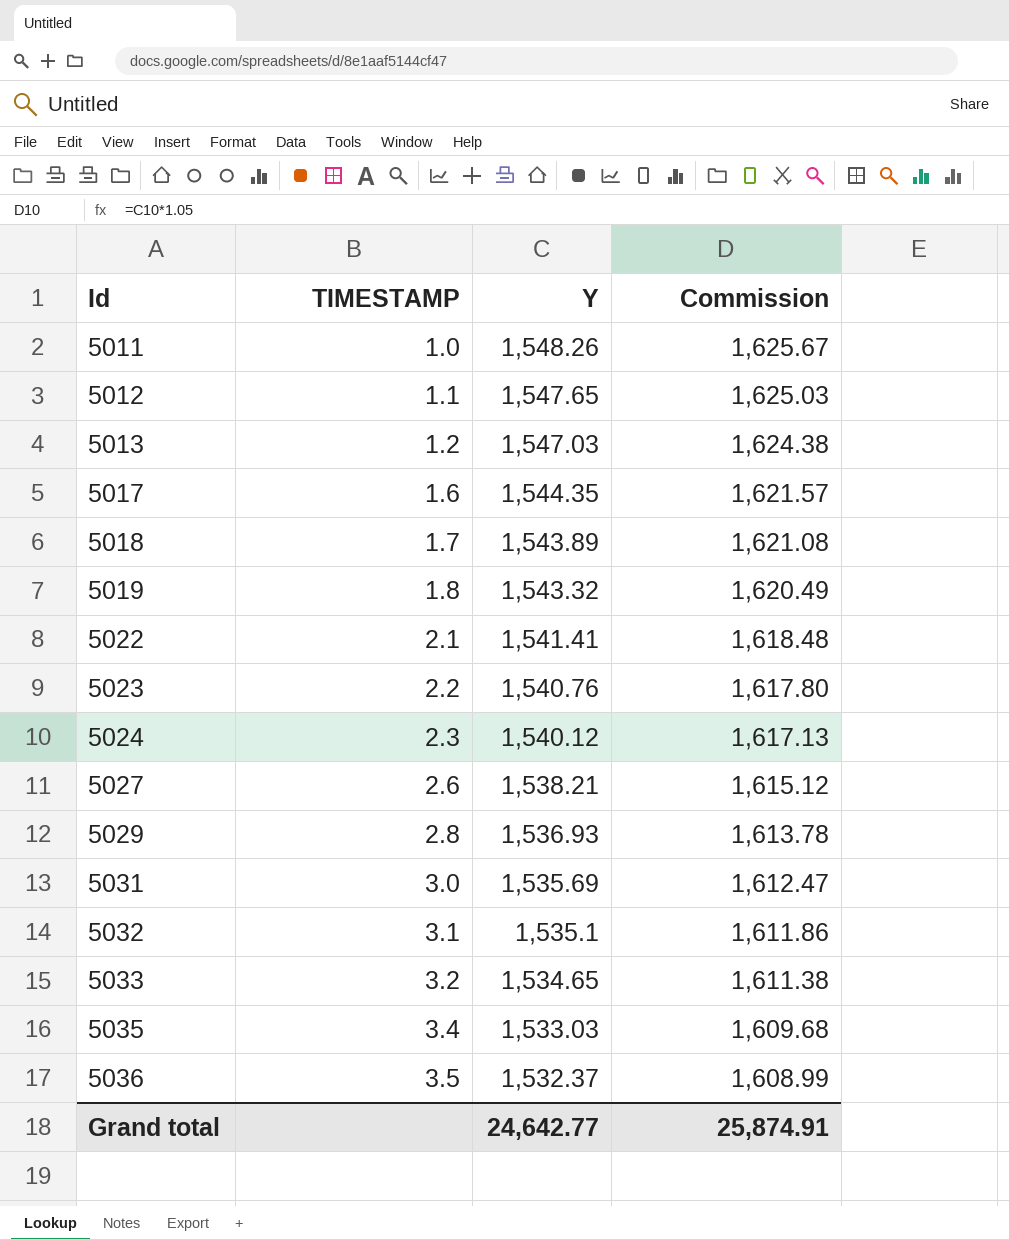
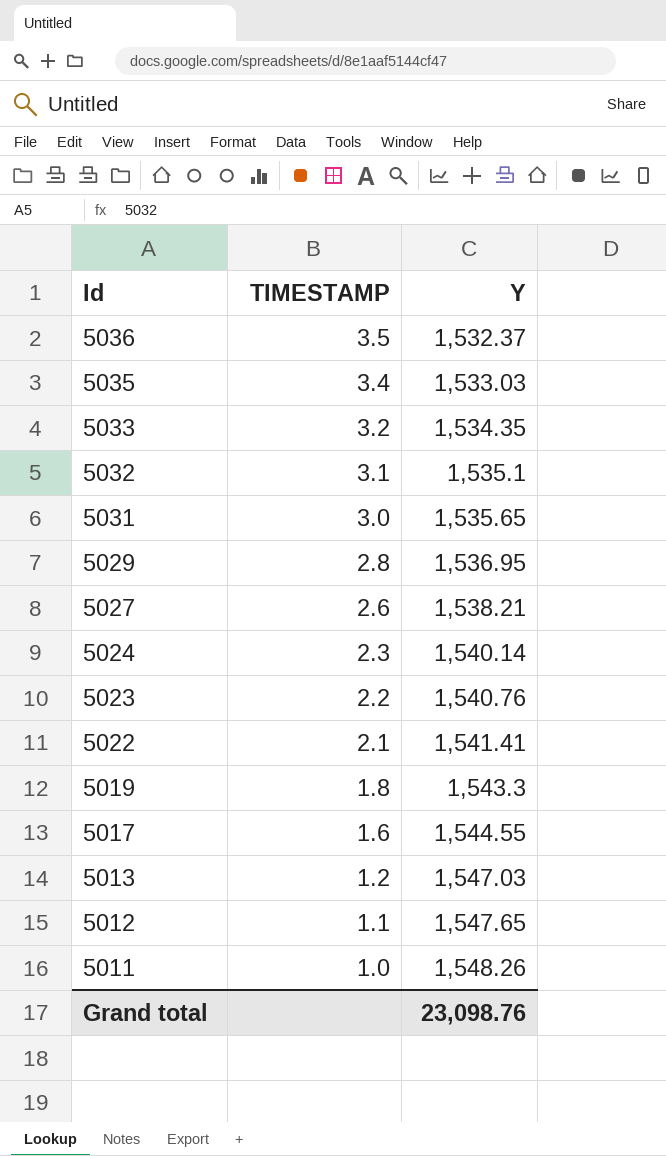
row order: Id ascending -> Id descending
column Commission | formula: [Y] * 1.05 -> none
row 5018: 1.7 | 1,543.89 | 1,621.08 -> none
5033 | Y: 1,534.65 -> 1,534.35
5031 | Y: 1,535.69 -> 1,535.65
5029 | Y: 1,536.93 -> 1,536.95
5024 | Y: 1,540.12 -> 1,540.14
5019 | Y: 1,543.32 -> 1,543.3
5017 | Y: 1,544.35 -> 1,544.55
Grand total | Y: 24,642.77 -> 23,098.76

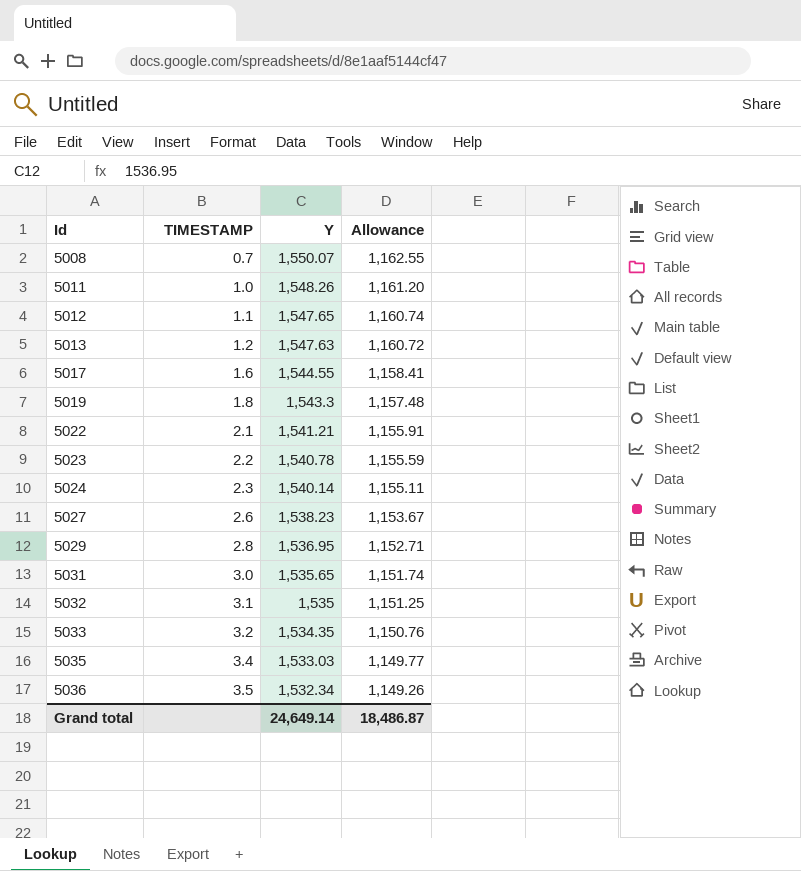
row order: Id descending -> Id ascending
column Allowance | formula: none -> [Y] * 0.75
row 5008: none -> 0.7 | 1,550.07 | 1,162.55
5013 | Y: 1,547.03 -> 1,547.63
5022 | Y: 1,541.41 -> 1,541.21
5023 | Y: 1,540.76 -> 1,540.78
5027 | Y: 1,538.21 -> 1,538.23
5032 | Y: 1,535.1 -> 1,535
5036 | Y: 1,532.37 -> 1,532.34
Grand total | Y: 23,098.76 -> 24,649.14

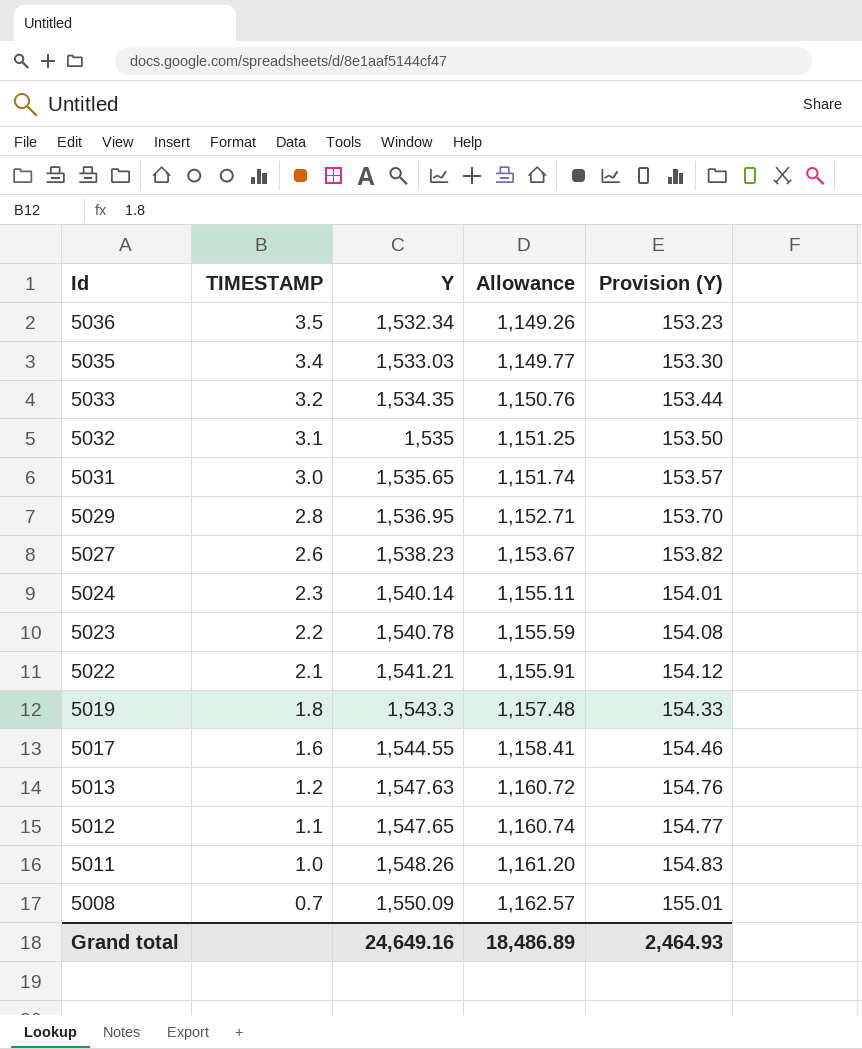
row order: Id ascending -> Id descending
column Provision (Y) | formula: none -> [Y] * 0.1
5008 | Y: 1,550.07 -> 1,550.09
5008 | Allowance: 1,162.55 -> 1,162.57
Grand total | Y: 24,649.14 -> 24,649.16
Grand total | Allowance: 18,486.87 -> 18,486.89

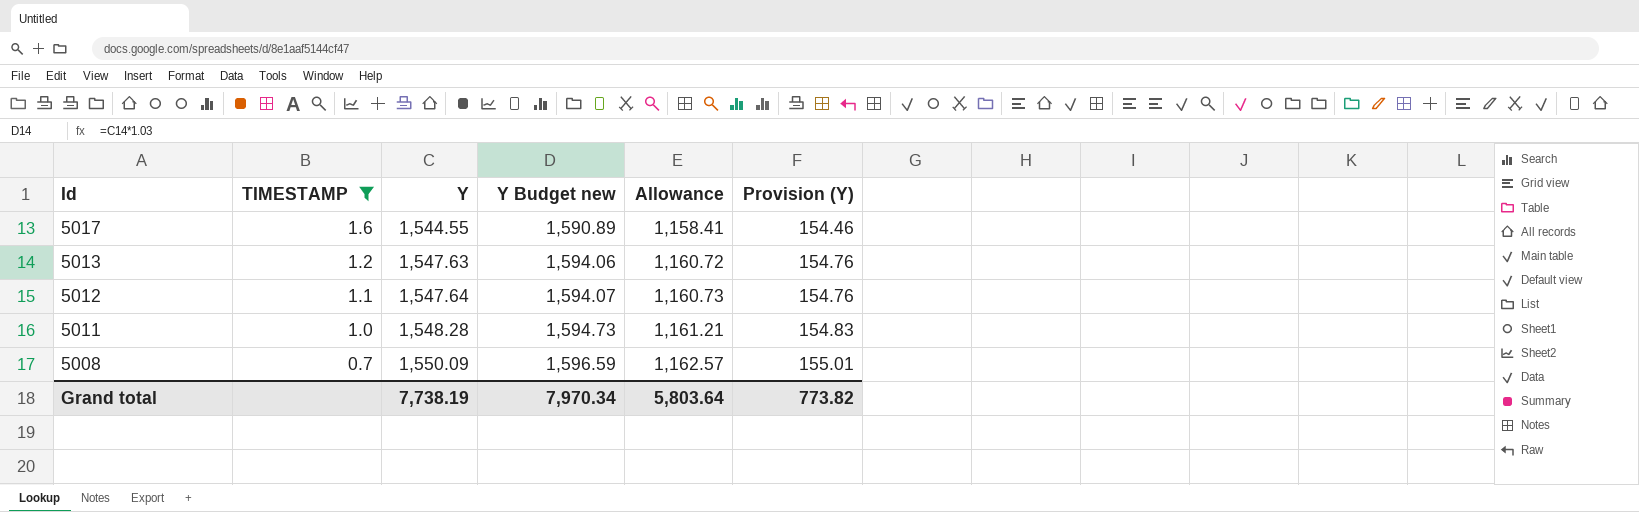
filter: none -> TIMESTAMP <= 1.6
column Y Budget new | formula: none -> [Y] * 1.03
5012 | Y: 1,547.65 -> 1,547.64
5012 | Allowance: 1,160.74 -> 1,160.73
5012 | Provision (Y): 154.77 -> 154.76
5011 | Y: 1,548.26 -> 1,548.28
5011 | Allowance: 1,161.20 -> 1,161.21
Grand total | Y: 24,649.16 -> 7,738.19
Grand total | Allowance: 18,486.89 -> 5,803.64
Grand total | Provision (Y): 2,464.93 -> 773.82

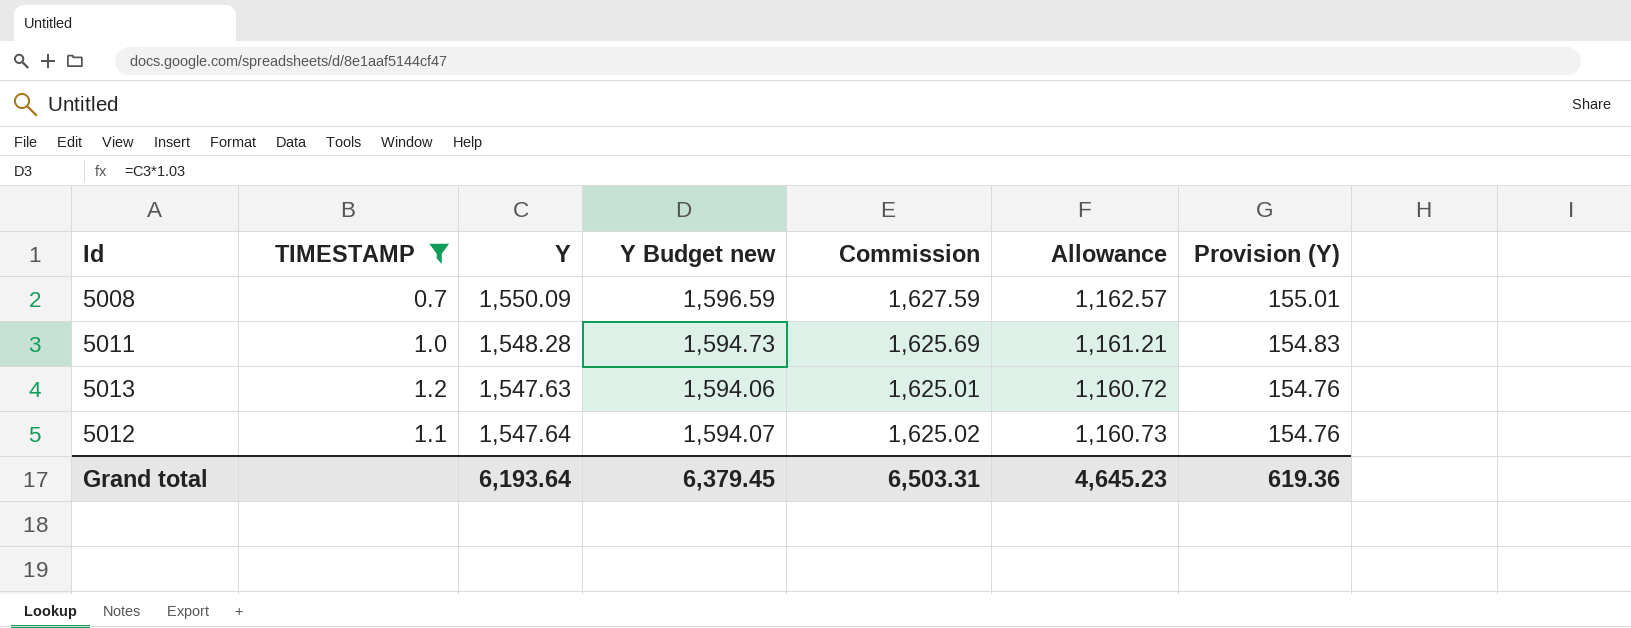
row order: Id descending -> Provision (Y) descending
column Commission | formula: none -> [Y] * 1.05
row 5017: 1.6 | 1,544.55 | 1,590.89 | 1,158.41 | 154.46 -> none
Grand total | Y: 7,738.19 -> 6,193.64
Grand total | Y Budget new: 7,970.34 -> 6,379.45
Grand total | Allowance: 5,803.64 -> 4,645.23
Grand total | Provision (Y): 773.82 -> 619.36

